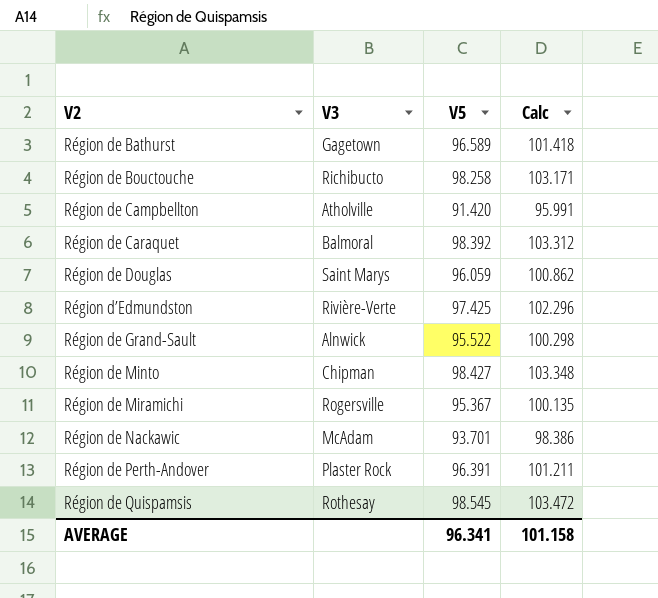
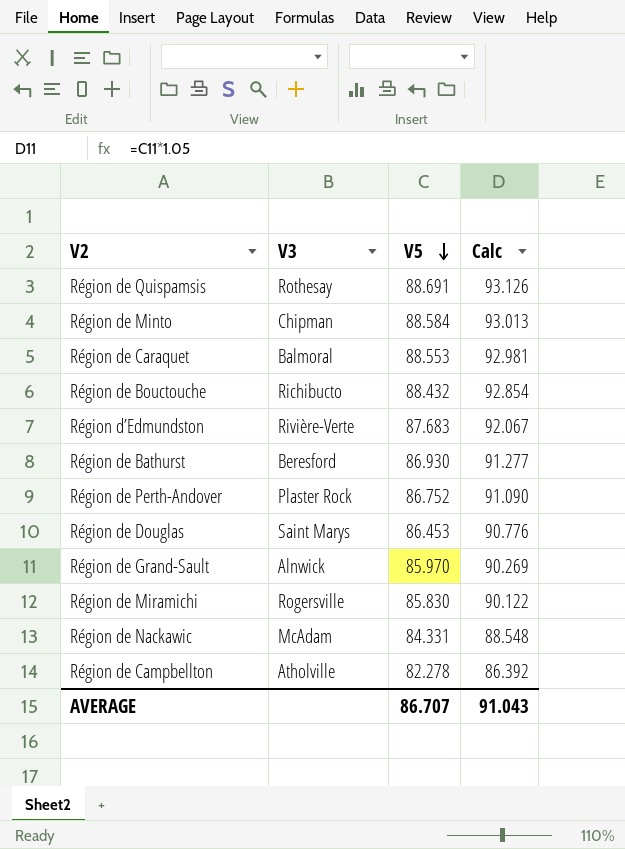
row order: none -> V5 descending
Région de Quispamsis | V5: 98.545 -> 88.691
Région de Quispamsis | Calc: 103.472 -> 93.126
Région de Minto | V5: 98.427 -> 88.584
Région de Minto | Calc: 103.348 -> 93.013
Région de Caraquet | V5: 98.392 -> 88.553
Région de Caraquet | Calc: 103.312 -> 92.981
Région de Bouctouche | V5: 98.258 -> 88.432
Région de Bouctouche | Calc: 103.171 -> 92.854
Région d’Edmundston | V5: 97.425 -> 87.683
Région d’Edmundston | Calc: 102.296 -> 92.067
Région de Bathurst | V3: Gagetown -> Beresford
Région de Bathurst | V5: 96.589 -> 86.930
Région de Bathurst | Calc: 101.418 -> 91.277
Région de Perth-Andover | V5: 96.391 -> 86.752
Région de Perth-Andover | Calc: 101.211 -> 91.090
Région de Douglas | V5: 96.059 -> 86.453
Région de Douglas | Calc: 100.862 -> 90.776
Région de Grand-Sault | V5: 95.522 -> 85.970
Région de Grand-Sault | Calc: 100.298 -> 90.269
Région de Miramichi | V5: 95.367 -> 85.830
Région de Miramichi | Calc: 100.135 -> 90.122
Région de Nackawic | V5: 93.701 -> 84.331
Région de Nackawic | Calc: 98.386 -> 88.548
Région de Campbellton | V5: 91.420 -> 82.278
Région de Campbellton | Calc: 95.991 -> 86.392
AVERAGE | V5: 96.341 -> 86.707
AVERAGE | Calc: 101.158 -> 91.043

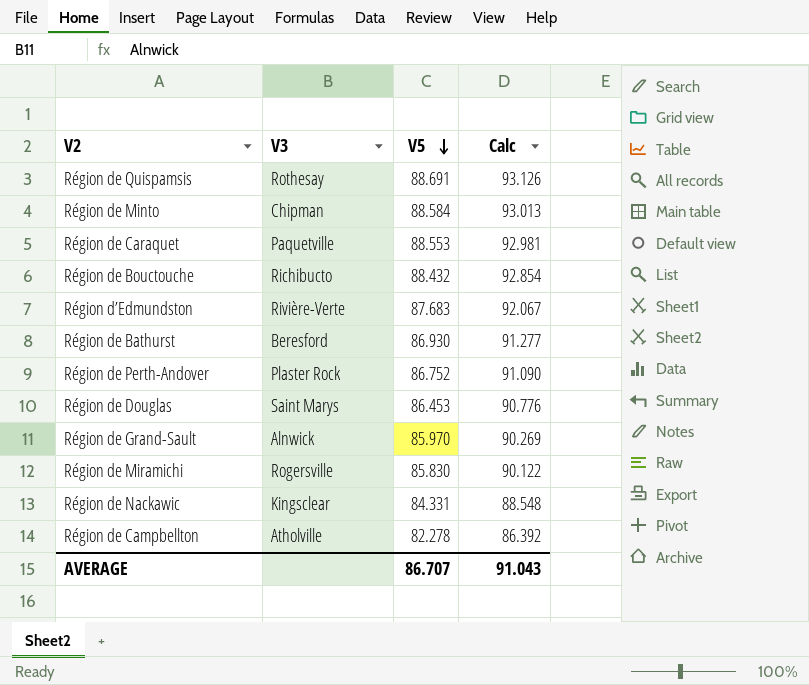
Région de Caraquet | V3: Balmoral -> Paquetville
Région de Nackawic | V3: McAdam -> Kingsclear

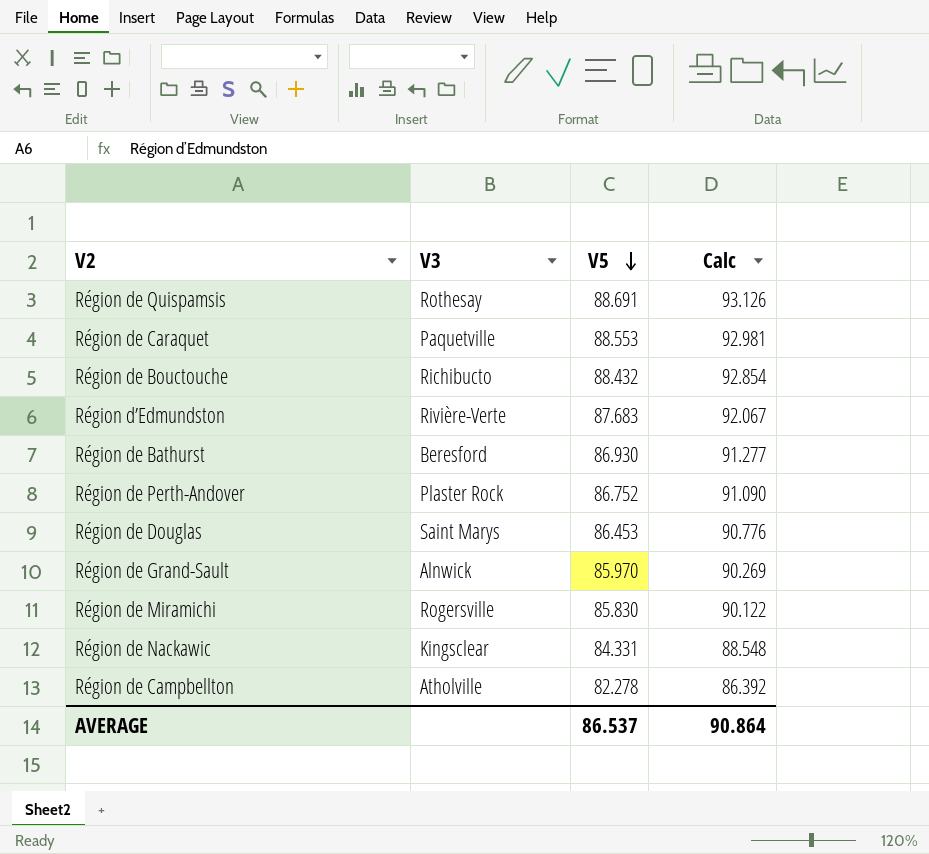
row Région de Minto: Chipman | 88.584 | 93.013 -> none
AVERAGE | V5: 86.707 -> 86.537
AVERAGE | Calc: 91.043 -> 90.864

